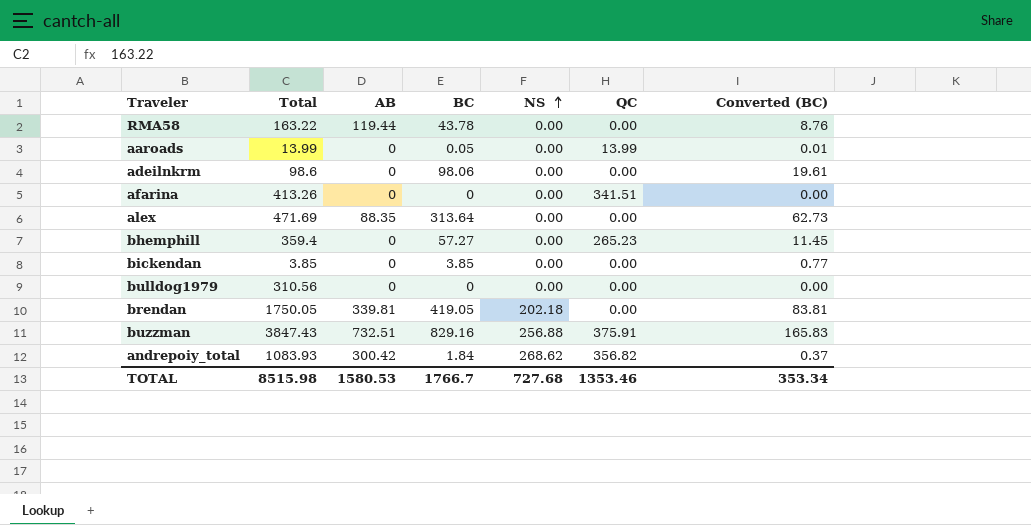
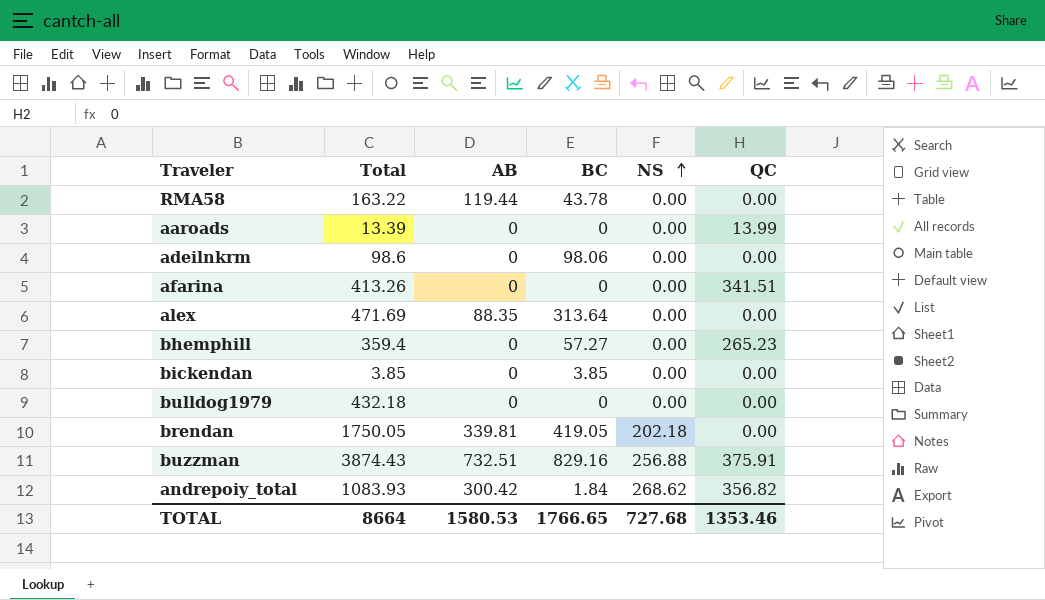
column Converted (BC) | formula: [BC] * 0.2 -> none
aaroads | Total: 13.99 -> 13.39
aaroads | BC: 0.05 -> 0
bulldog1979 | Total: 310.56 -> 432.18
buzzman | Total: 3847.43 -> 3874.43
TOTAL | Total: 8515.98 -> 8664
TOTAL | BC: 1766.7 -> 1766.65

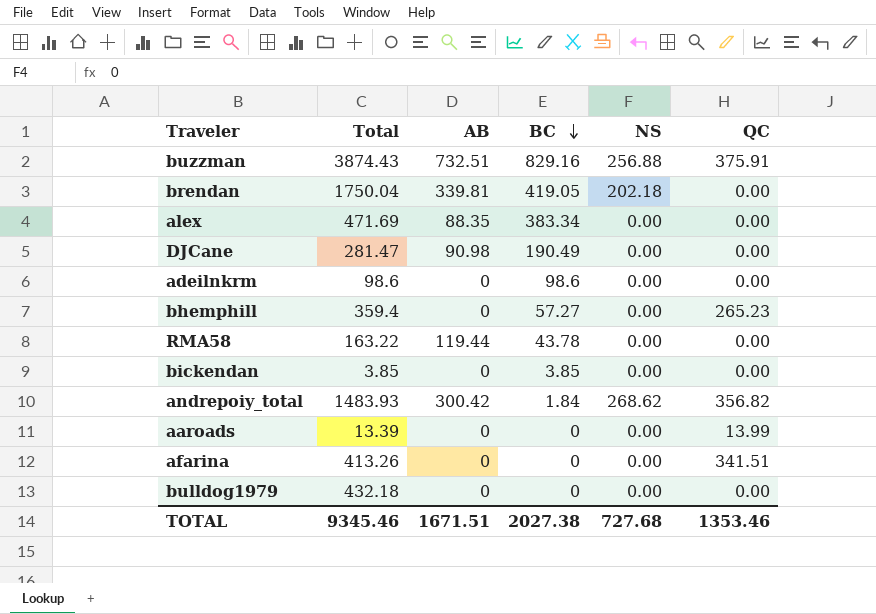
row order: NS ascending -> BC descending
brendan | Total: 1750.05 -> 1750.04
alex | BC: 313.64 -> 383.34
row DJCane: none -> 281.47 | 90.98 | 190.49 | 0.00 | 0.00
adeilnkrm | BC: 98.06 -> 98.6
andrepoiy_total | Total: 1083.93 -> 1483.93
TOTAL | Total: 8664 -> 9345.46
TOTAL | AB: 1580.53 -> 1671.51
TOTAL | BC: 1766.65 -> 2027.38

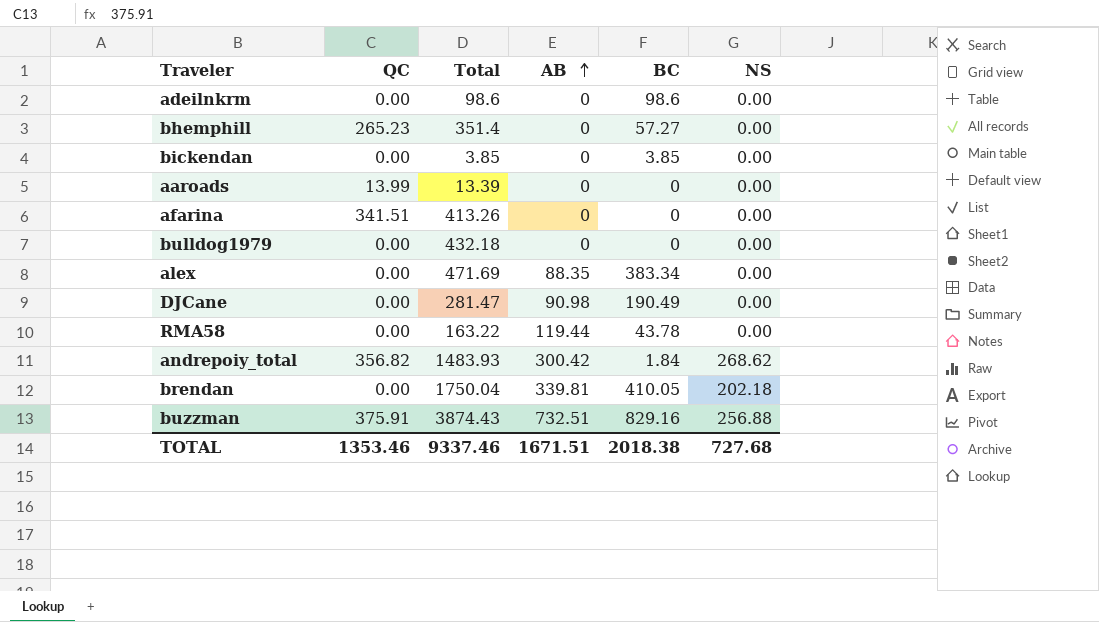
row order: BC descending -> AB ascending
column QC | position: 6 -> 2
bhemphill | Total: 359.4 -> 351.4
brendan | BC: 419.05 -> 410.05
TOTAL | Total: 9345.46 -> 9337.46
TOTAL | BC: 2027.38 -> 2018.38

